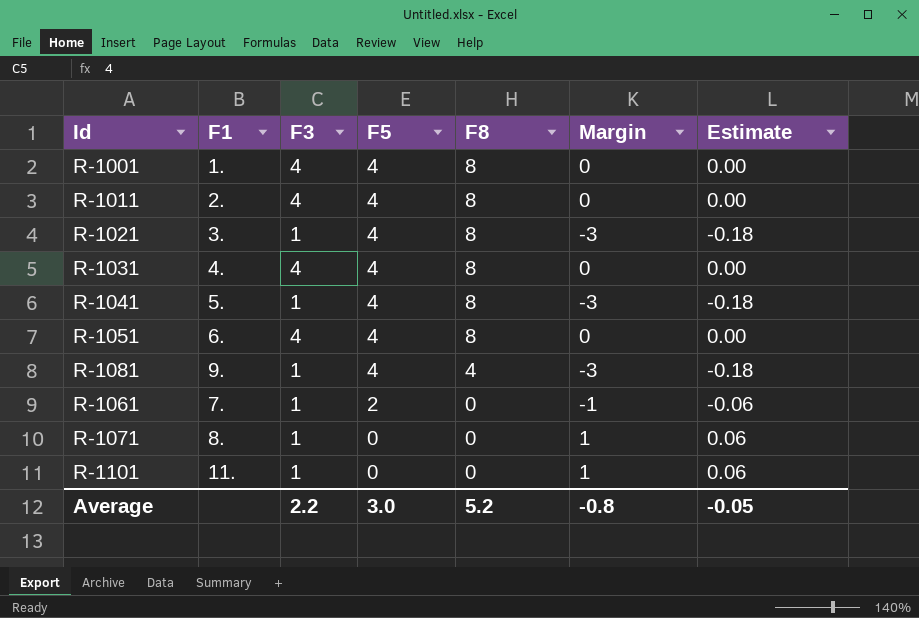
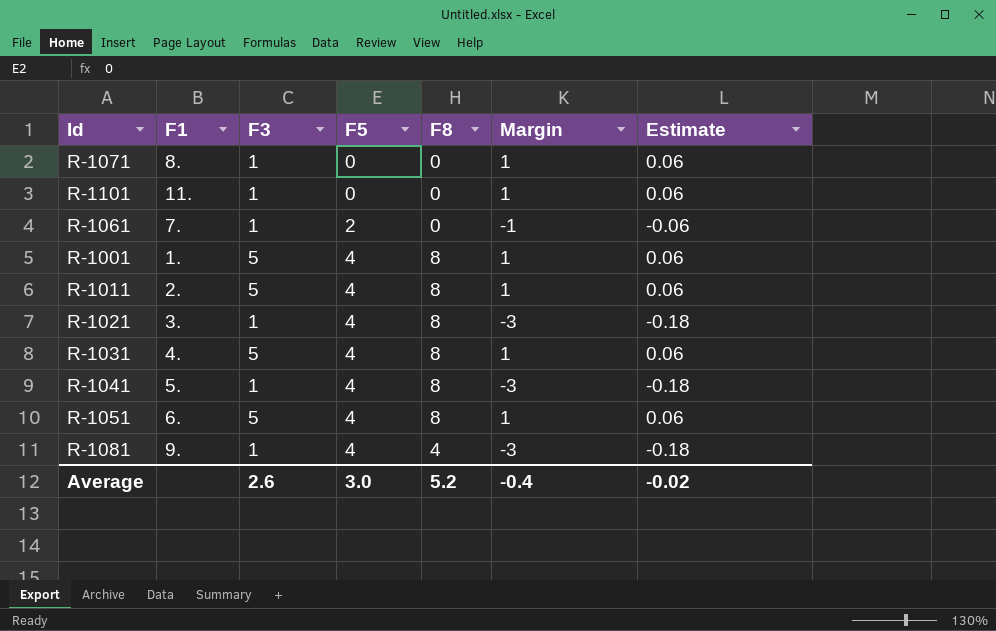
row order: F5 descending -> F5 ascending
R-1001 | F3: 4 -> 5
R-1001 | Margin: 0 -> 1
R-1001 | Estimate: 0.00 -> 0.06
R-1011 | F3: 4 -> 5
R-1011 | Margin: 0 -> 1
R-1011 | Estimate: 0.00 -> 0.06
R-1031 | F3: 4 -> 5
R-1031 | Margin: 0 -> 1
R-1031 | Estimate: 0.00 -> 0.06
R-1051 | F3: 4 -> 5
R-1051 | Margin: 0 -> 1
R-1051 | Estimate: 0.00 -> 0.06
Average | F3: 2.2 -> 2.6
Average | Margin: -0.8 -> -0.4
Average | Estimate: -0.05 -> -0.02

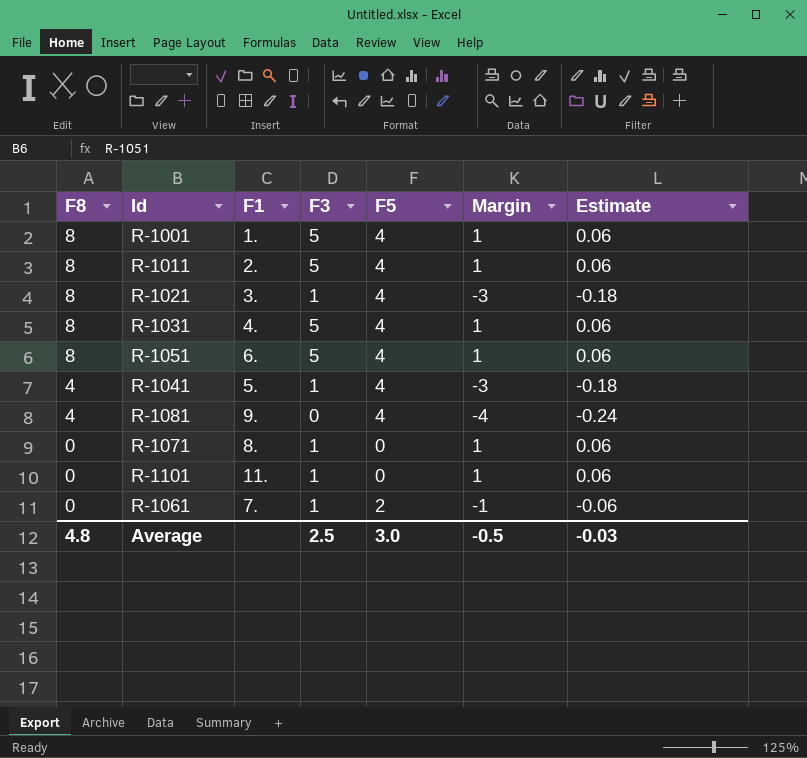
row order: F5 ascending -> F8 descending
column F8 | position: 5 -> 1
R-1041 | F8: 8 -> 4
R-1081 | F3: 1 -> 0
R-1081 | Margin: -3 -> -4
R-1081 | Estimate: -0.18 -> -0.24
Average | F8: 5.2 -> 4.8
Average | F3: 2.6 -> 2.5
Average | Margin: -0.4 -> -0.5
Average | Estimate: -0.02 -> -0.03

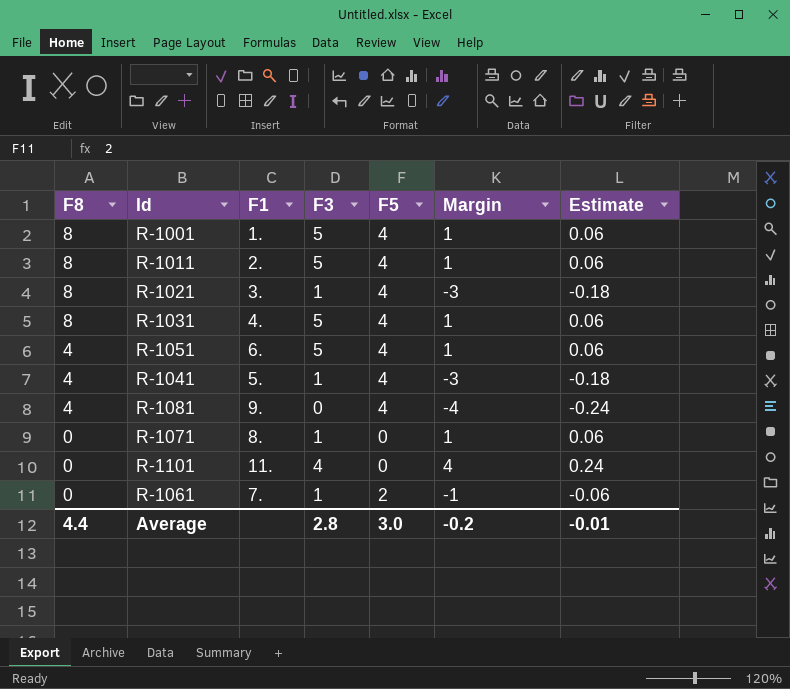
R-1051 | F8: 8 -> 4
R-1101 | F3: 1 -> 4
R-1101 | Margin: 1 -> 4
R-1101 | Estimate: 0.06 -> 0.24
Average | F8: 4.8 -> 4.4
Average | F3: 2.5 -> 2.8
Average | Margin: -0.5 -> -0.2
Average | Estimate: -0.03 -> -0.01

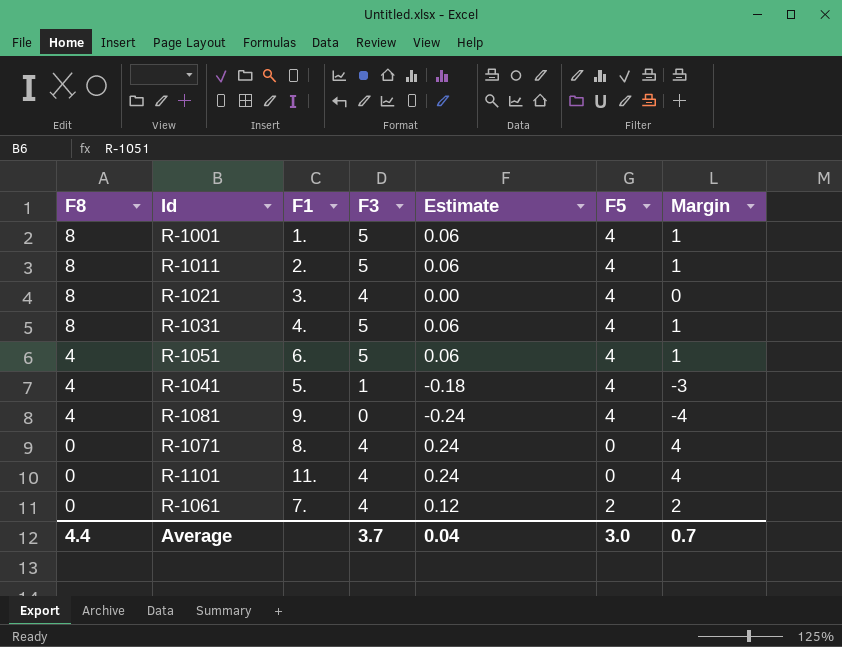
column Estimate | position: 7 -> 5
R-1021 | F3: 1 -> 4
R-1021 | Estimate: -0.18 -> 0.00
R-1021 | Margin: -3 -> 0
R-1071 | F3: 1 -> 4
R-1071 | Estimate: 0.06 -> 0.24
R-1071 | Margin: 1 -> 4
R-1061 | F3: 1 -> 4
R-1061 | Estimate: -0.06 -> 0.12
R-1061 | Margin: -1 -> 2
Average | F3: 2.8 -> 3.7
Average | Estimate: -0.01 -> 0.04
Average | Margin: -0.2 -> 0.7

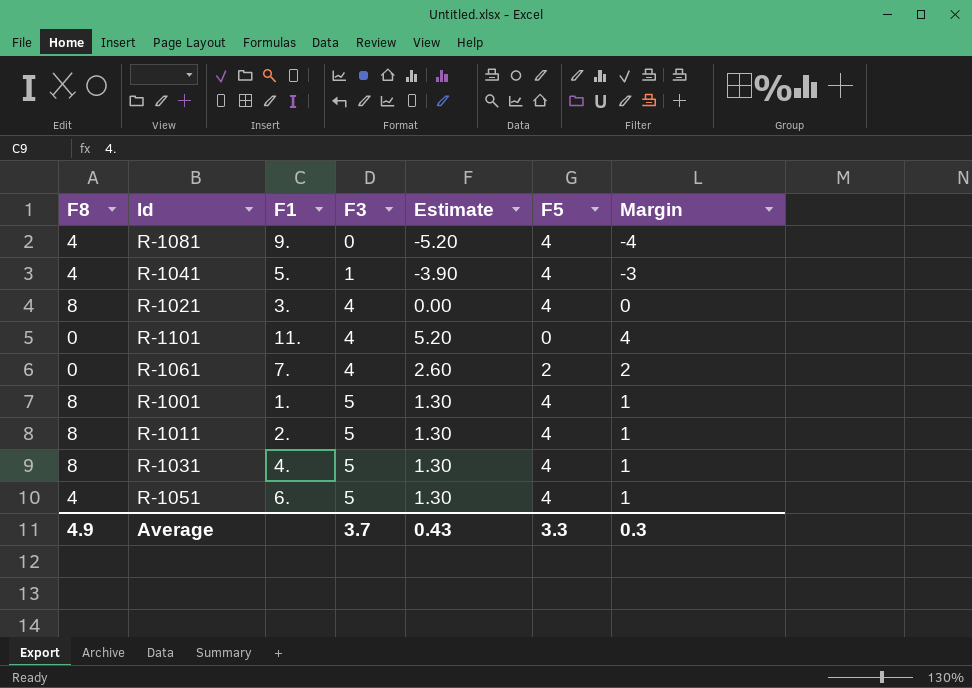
row order: F8 descending -> F3 ascending
column Estimate | formula: [Margin] * 0.06 -> [Margin] * 1.3
row R-1071: 0 | 8. | 4 | 0.24 | 0 | 4 -> none
Average | F8: 4.4 -> 4.9
Average | Estimate: 0.04 -> 0.43
Average | F5: 3.0 -> 3.3
Average | Margin: 0.7 -> 0.3

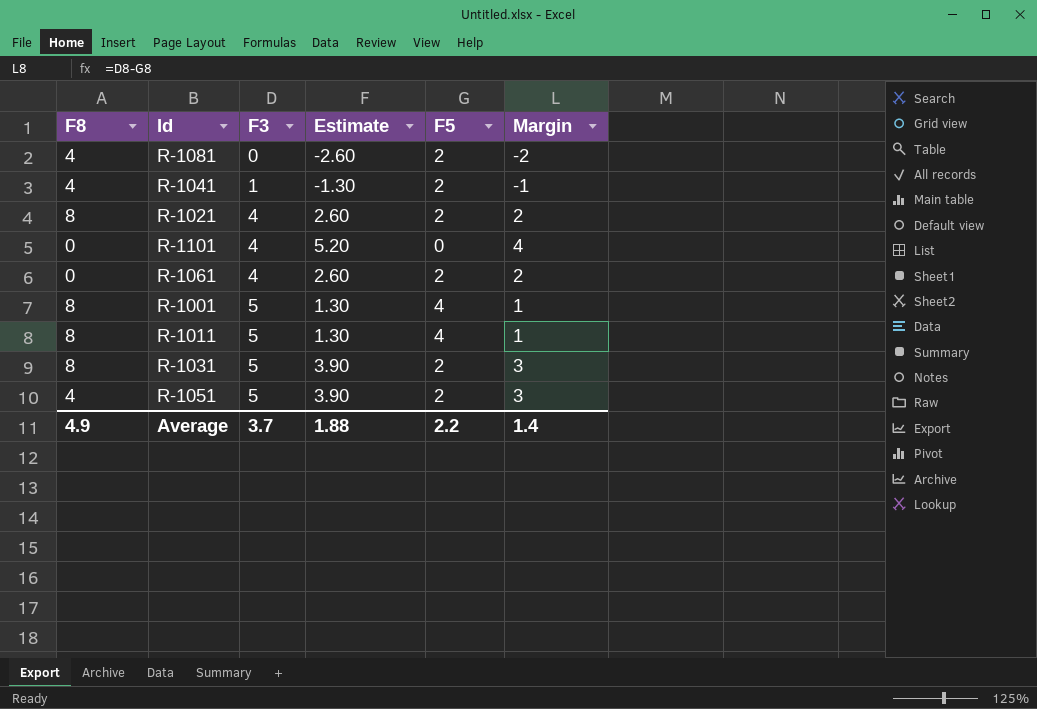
column F1 | position: 3 -> none
R-1081 | Estimate: -5.20 -> -2.60
R-1081 | F5: 4 -> 2
R-1081 | Margin: -4 -> -2
R-1041 | Estimate: -3.90 -> -1.30
R-1041 | F5: 4 -> 2
R-1041 | Margin: -3 -> -1
R-1021 | Estimate: 0.00 -> 2.60
R-1021 | F5: 4 -> 2
R-1021 | Margin: 0 -> 2
R-1031 | Estimate: 1.30 -> 3.90
R-1031 | F5: 4 -> 2
R-1031 | Margin: 1 -> 3
R-1051 | Estimate: 1.30 -> 3.90
R-1051 | F5: 4 -> 2
R-1051 | Margin: 1 -> 3
Average | Estimate: 0.43 -> 1.88
Average | F5: 3.3 -> 2.2
Average | Margin: 0.3 -> 1.4

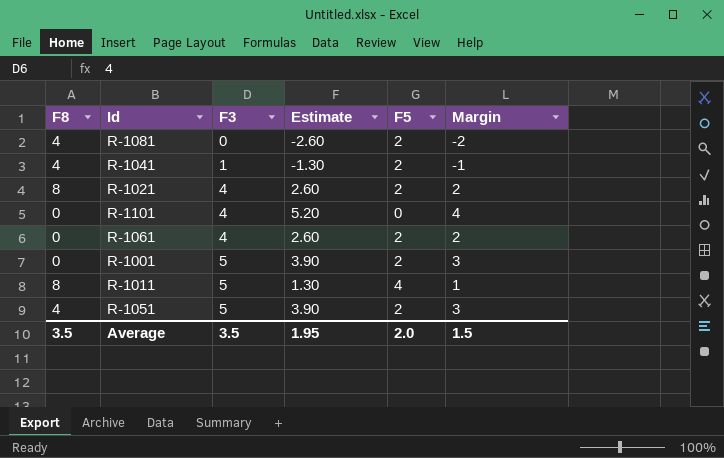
row R-1031: 8 | 5 | 3.90 | 2 | 3 -> none
R-1001 | F8: 8 -> 0
R-1001 | Estimate: 1.30 -> 3.90
R-1001 | F5: 4 -> 2
R-1001 | Margin: 1 -> 3
Average | F8: 4.9 -> 3.5
Average | F3: 3.7 -> 3.5
Average | Estimate: 1.88 -> 1.95
Average | F5: 2.2 -> 2.0
Average | Margin: 1.4 -> 1.5

